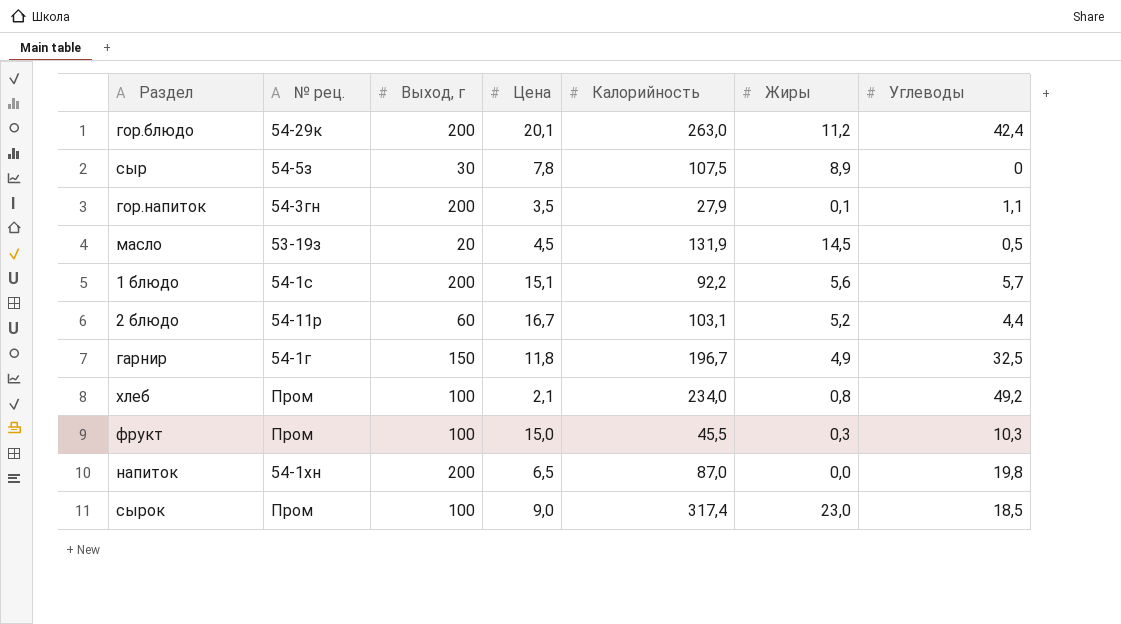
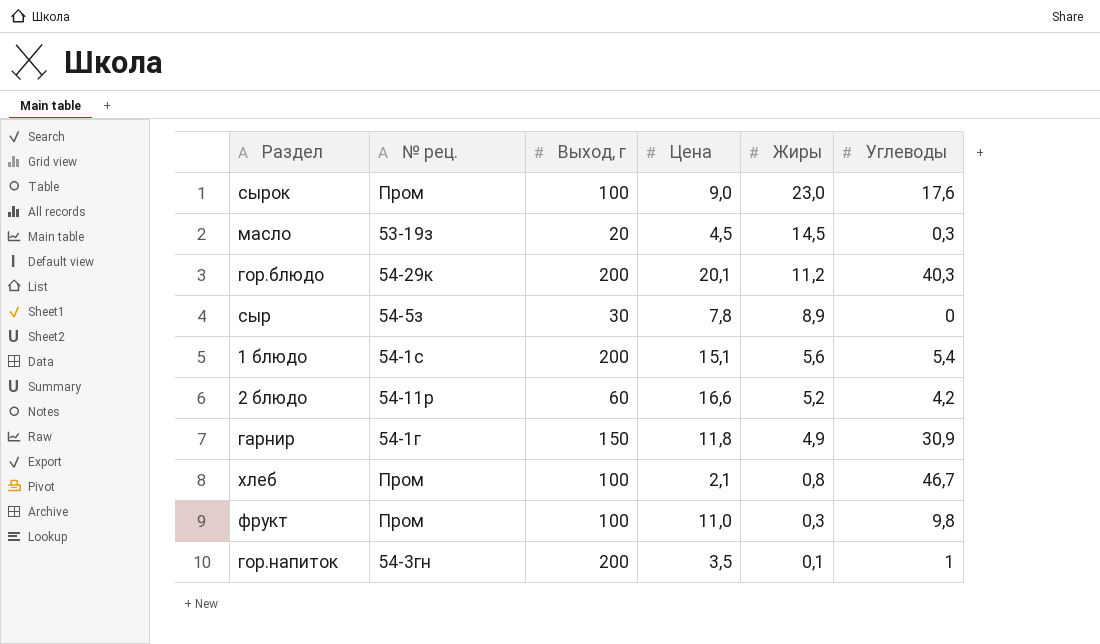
row order: none -> Жиры descending
column Калорийность | position: 5 -> none
row напиток: 54-1хн | 200 | 6,5 | 87,0 | 0,0 | 19,8 -> none
сырок | Углеводы: 18,5 -> 17,6
масло | Углеводы: 0,5 -> 0,3
гор.блюдо | Углеводы: 42,4 -> 40,3
1 блюдо | Углеводы: 5,7 -> 5,4
2 блюдо | Цена: 16,7 -> 16,6
2 блюдо | Углеводы: 4,4 -> 4,2
гарнир | Углеводы: 32,5 -> 30,9
хлеб | Углеводы: 49,2 -> 46,7
фрукт | Цена: 15,0 -> 11,0
фрукт | Углеводы: 10,3 -> 9,8
гор.напиток | Углеводы: 1,1 -> 1

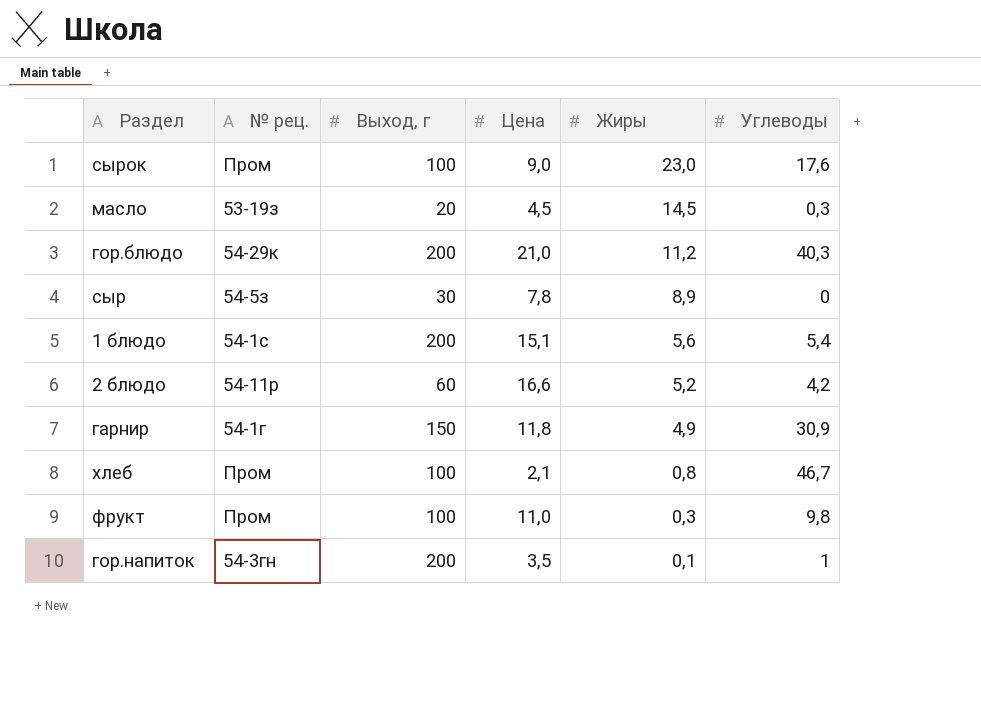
гор.блюдо | Цена: 20,1 -> 21,0

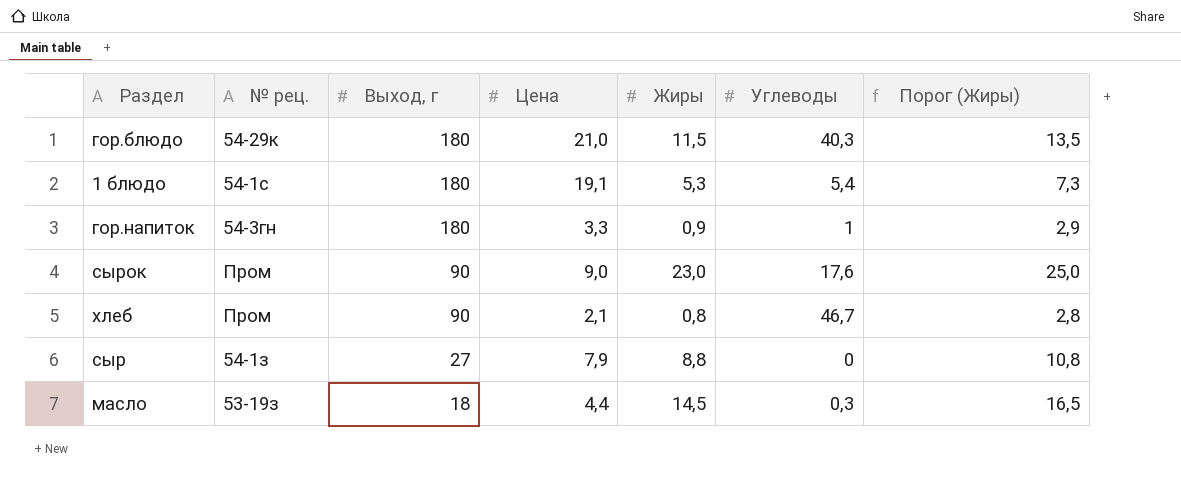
row order: Жиры descending -> Выход, г descending
column Порог (Жиры) | formula: none -> [Жиры] + 2
row 2 блюдо: 54-11р | 60 | 16,6 | 5,2 | 4,2 -> none
row гарнир: 54-1г | 150 | 11,8 | 4,9 | 30,9 -> none
row фрукт: Пром | 100 | 11,0 | 0,3 | 9,8 -> none
гор.блюдо | Выход, г: 200 -> 180
гор.блюдо | Жиры: 11,2 -> 11,5
1 блюдо | Выход, г: 200 -> 180
1 блюдо | Цена: 15,1 -> 19,1
1 блюдо | Жиры: 5,6 -> 5,3
гор.напиток | Выход, г: 200 -> 180
гор.напиток | Цена: 3,5 -> 3,3
гор.напиток | Жиры: 0,1 -> 0,9
сырок | Выход, г: 100 -> 90
хлеб | Выход, г: 100 -> 90
сыр | № рец.: 54-5з -> 54-1з
сыр | Выход, г: 30 -> 27
сыр | Цена: 7,8 -> 7,9
сыр | Жиры: 8,9 -> 8,8
масло | Выход, г: 20 -> 18
масло | Цена: 4,5 -> 4,4

